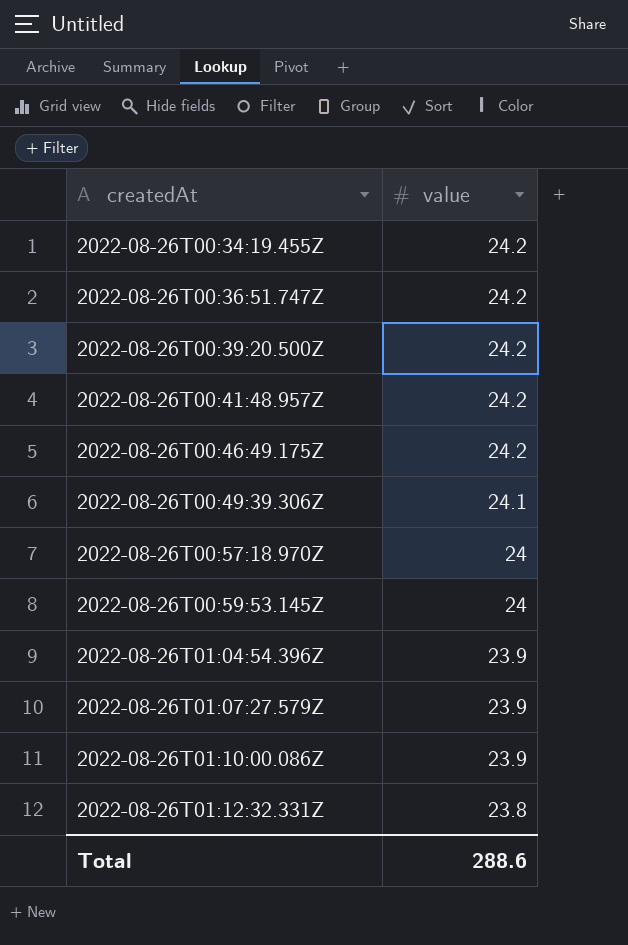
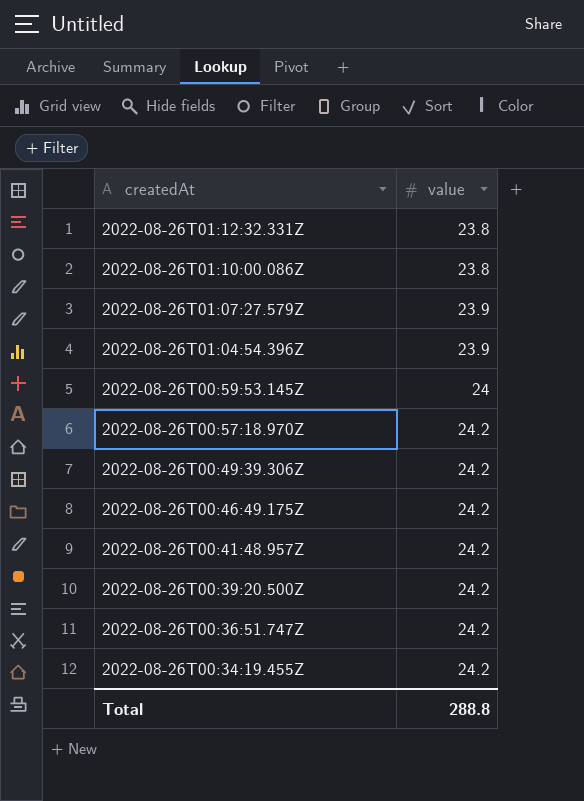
row order: createdAt ascending -> createdAt descending
2022-08-26T01:10:00.086Z | value: 23.9 -> 23.8
2022-08-26T00:57:18.970Z | value: 24 -> 24.2
2022-08-26T00:49:39.306Z | value: 24.1 -> 24.2
Total | value: 288.6 -> 288.8

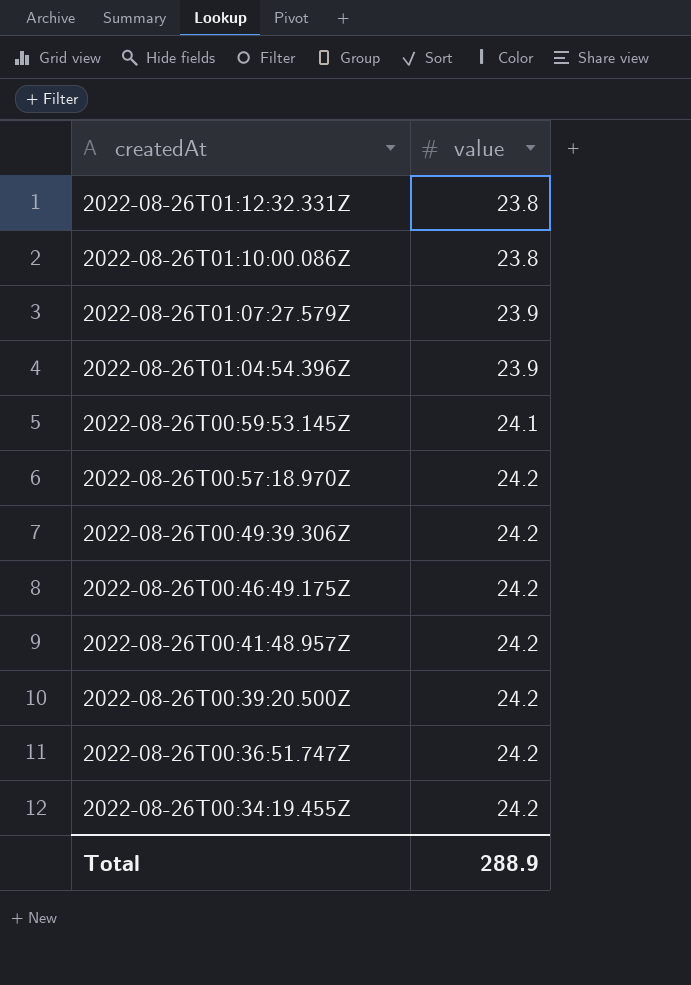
2022-08-26T00:59:53.145Z | value: 24 -> 24.1
Total | value: 288.8 -> 288.9

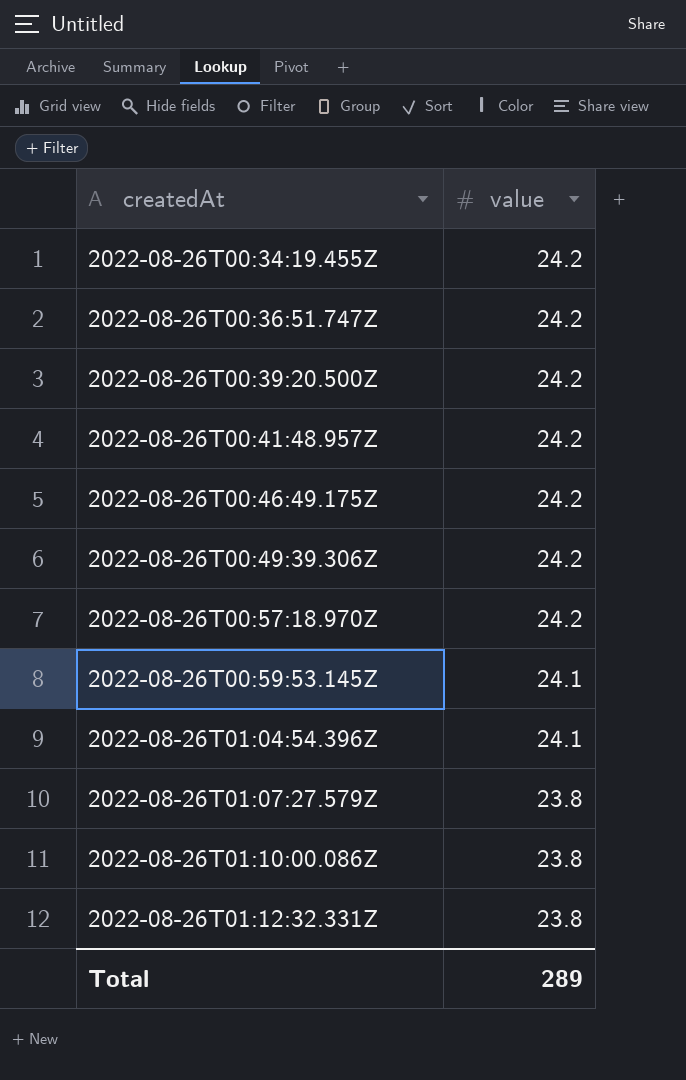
row order: createdAt descending -> createdAt ascending
2022-08-26T01:04:54.396Z | value: 23.9 -> 24.1
2022-08-26T01:07:27.579Z | value: 23.9 -> 23.8
Total | value: 288.9 -> 289

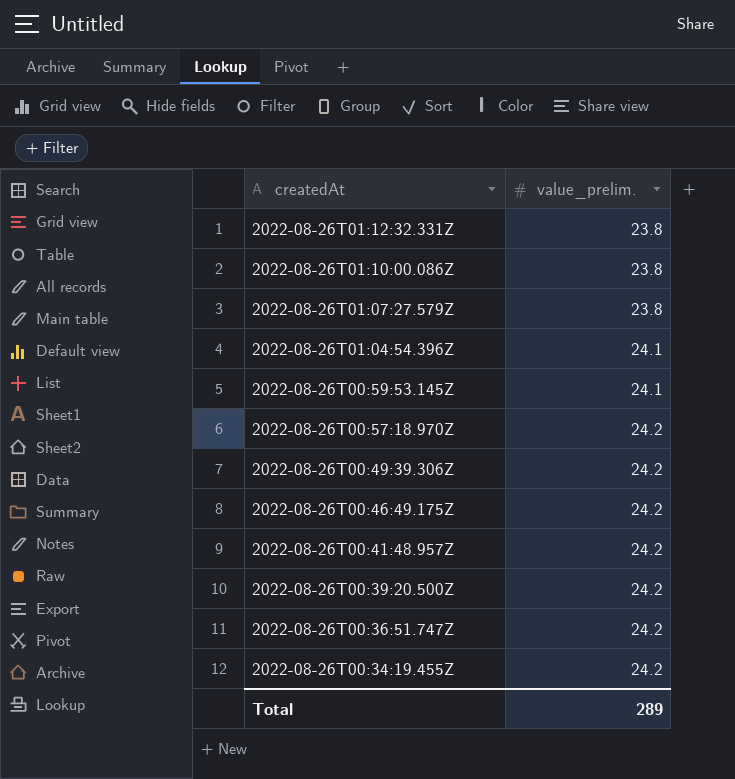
row order: createdAt ascending -> createdAt descending
column name: value -> value_prelim.

